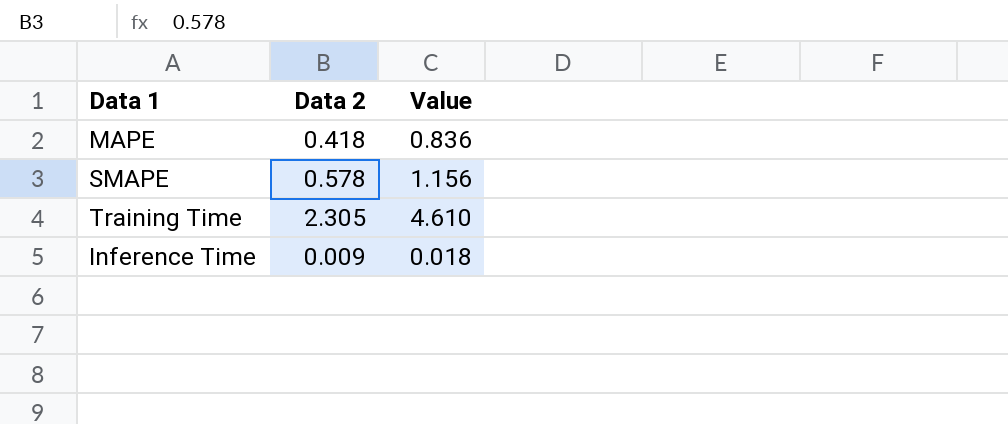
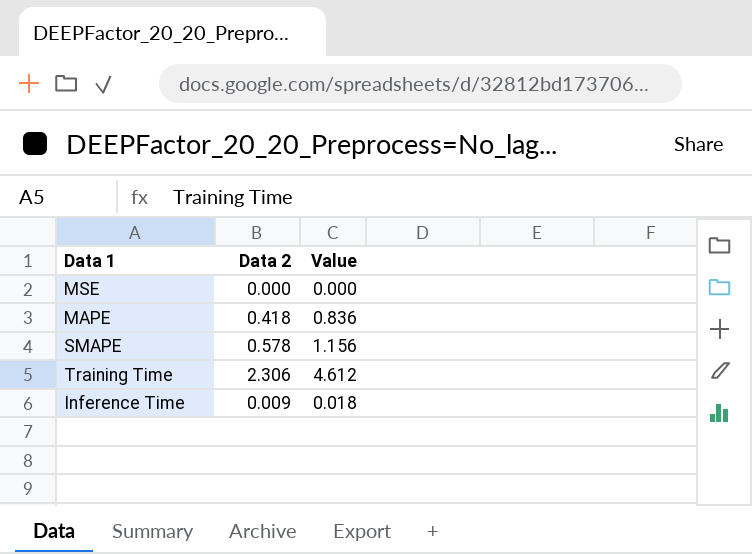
row MSE: none -> 0.000 | 0.000
Training Time | Data 2: 2.305 -> 2.306
Training Time | Value: 4.610 -> 4.612

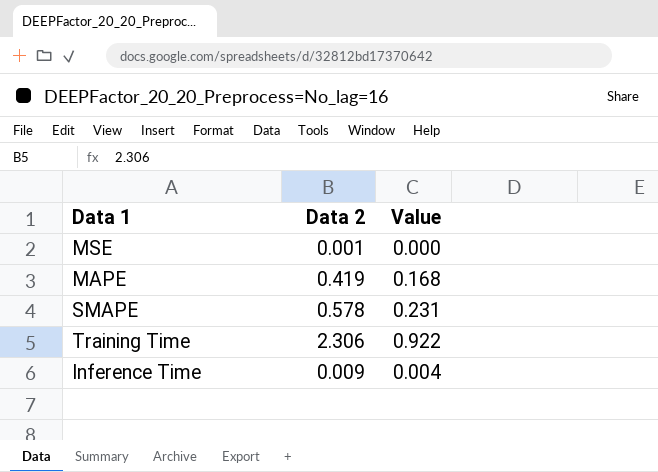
column Value | formula: [Data 2] * 2 -> [Data 2] * 0.4
MSE | Data 2: 0.000 -> 0.001
MAPE | Data 2: 0.418 -> 0.419

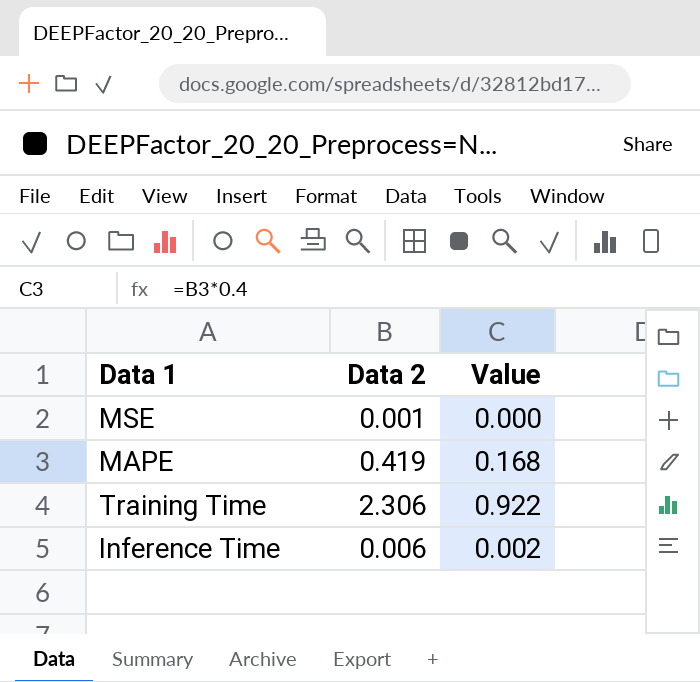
row SMAPE: 0.578 | 0.231 -> none
Inference Time | Data 2: 0.009 -> 0.006
Inference Time | Value: 0.004 -> 0.002

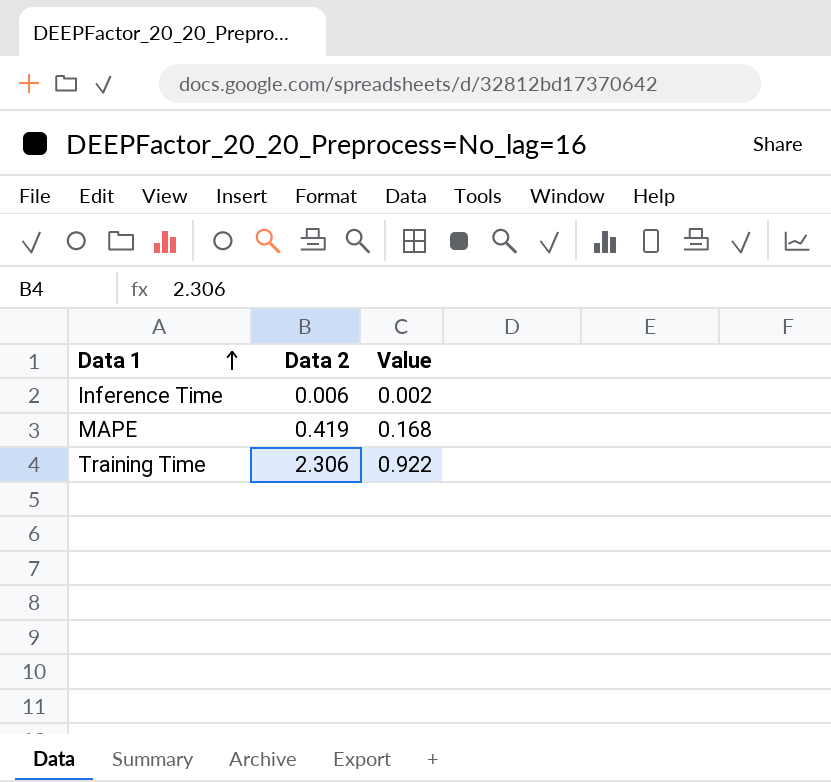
row order: none -> Data 1 ascending
row MSE: 0.001 | 0.000 -> none

